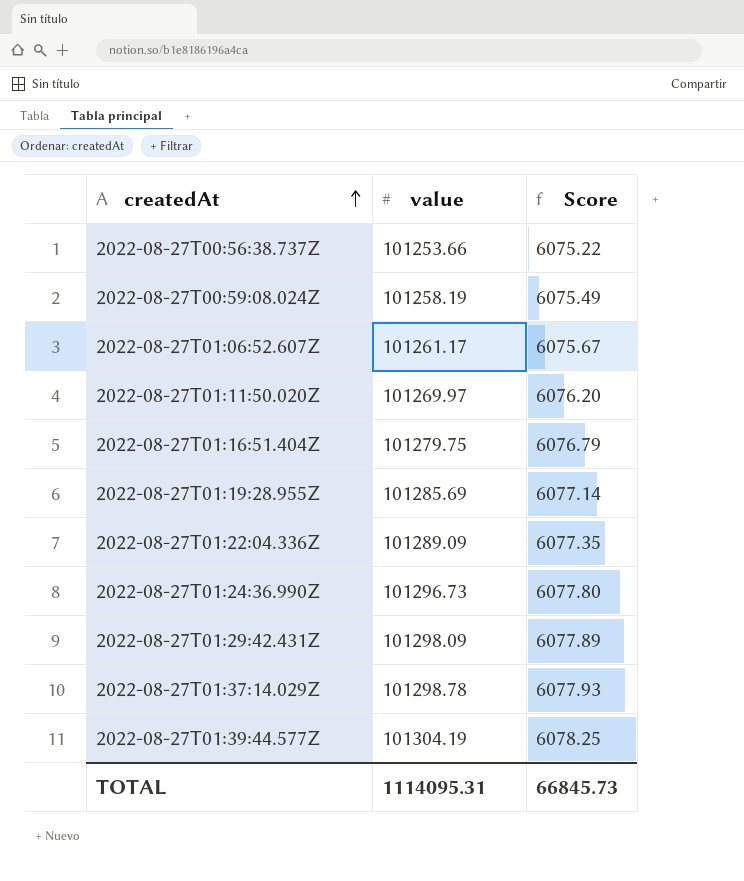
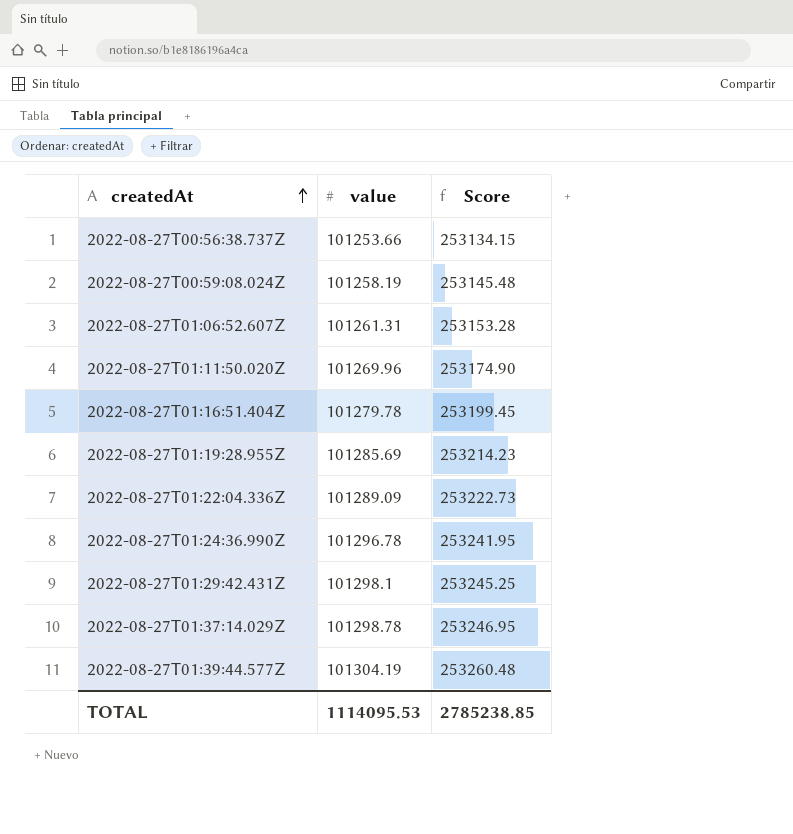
column Score | formula: [value] * 0.06 -> [value] * 2.5
2022-08-27T01:06:52.607Z | value: 101261.17 -> 101261.31
2022-08-27T01:11:50.020Z | value: 101269.97 -> 101269.96
2022-08-27T01:16:51.404Z | value: 101279.75 -> 101279.78
2022-08-27T01:24:36.990Z | value: 101296.73 -> 101296.78
2022-08-27T01:29:42.431Z | value: 101298.09 -> 101298.1
TOTAL | value: 1114095.31 -> 1114095.53
TOTAL | Score: 66845.73 -> 2785238.85

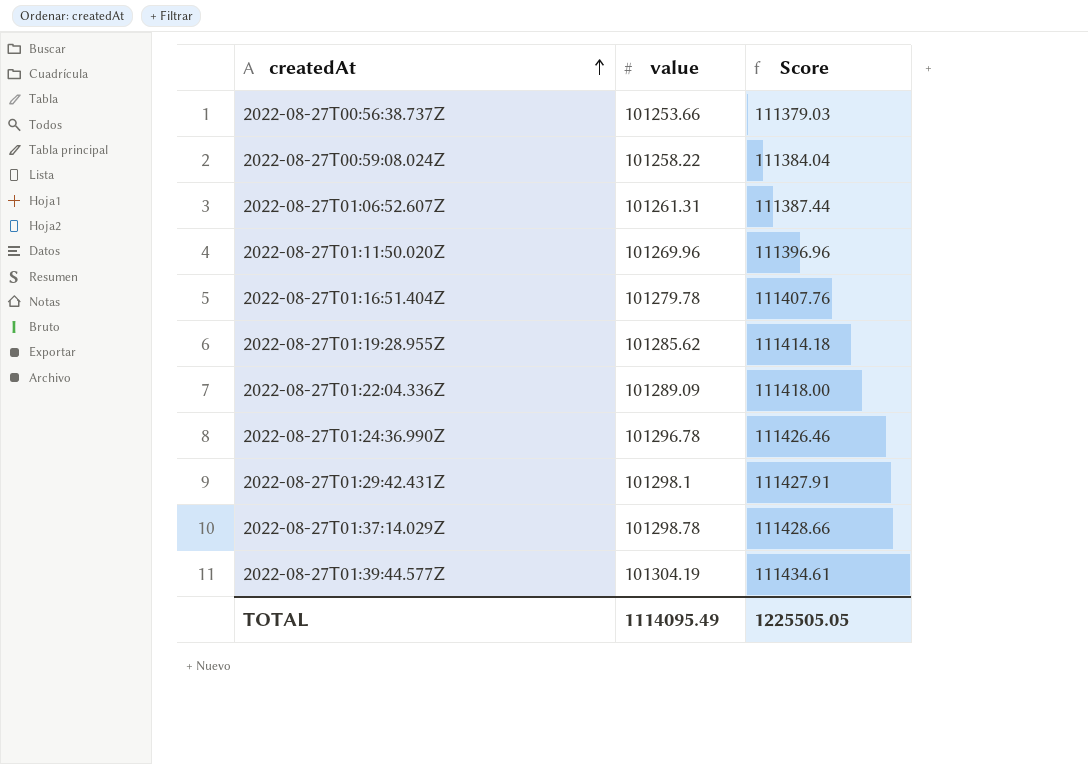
column Score | formula: [value] * 2.5 -> [value] * 1.1
2022-08-27T00:59:08.024Z | value: 101258.19 -> 101258.22
2022-08-27T01:19:28.955Z | value: 101285.69 -> 101285.62
TOTAL | value: 1114095.53 -> 1114095.49
TOTAL | Score: 2785238.85 -> 1225505.05

